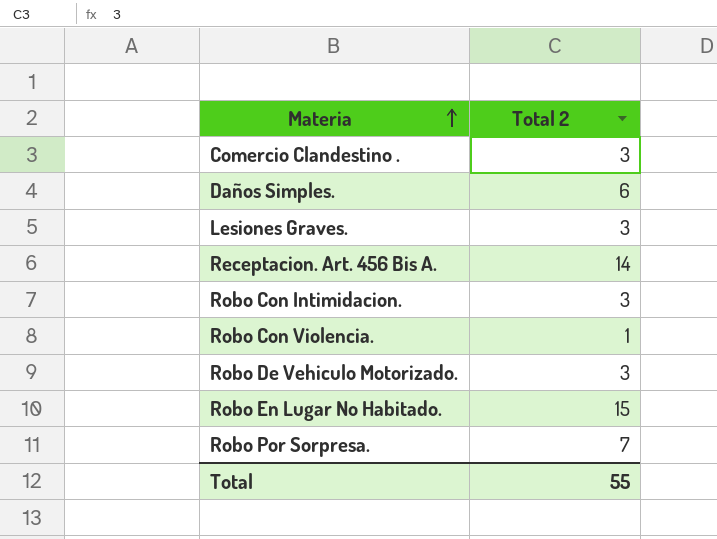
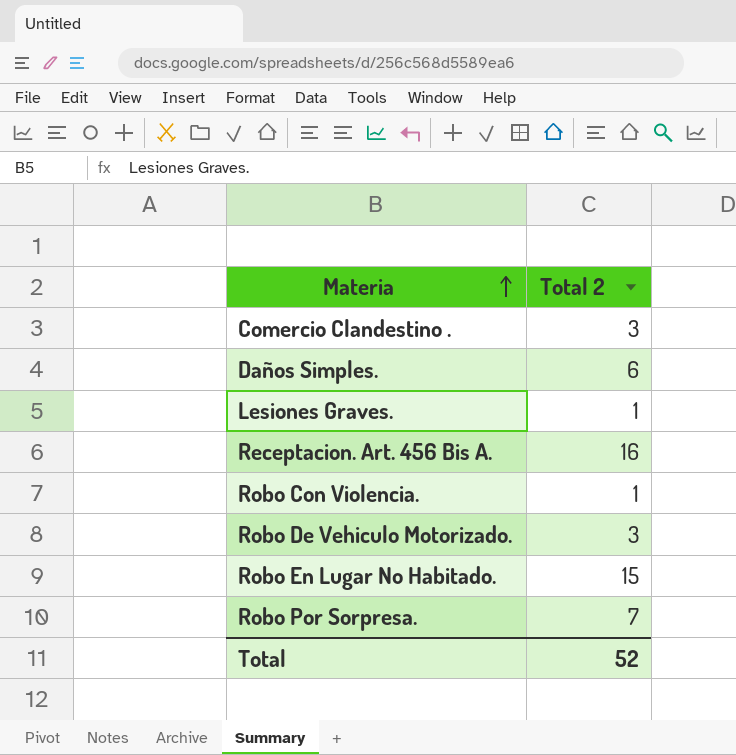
row Robo Con Intimidacion.: 3 -> none
Lesiones Graves. | Total 2: 3 -> 1
Receptacion. Art. 456 Bis A. | Total 2: 14 -> 16
Total | Total 2: 55 -> 52

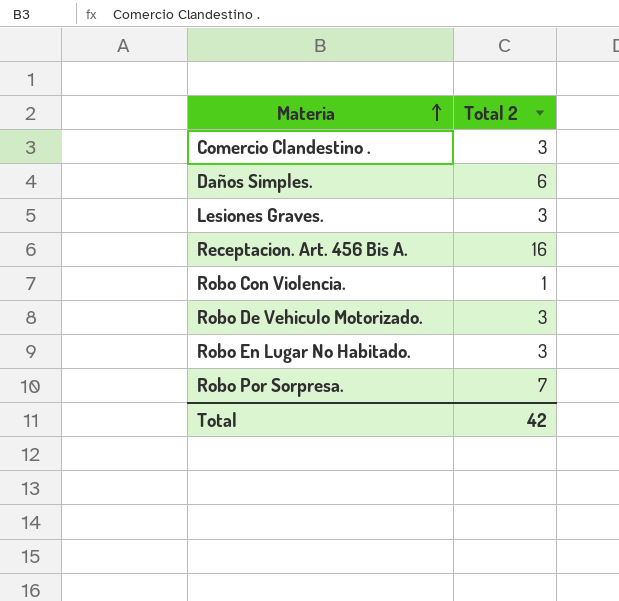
Lesiones Graves. | Total 2: 1 -> 3
Robo En Lugar No Habitado. | Total 2: 15 -> 3
Total | Total 2: 52 -> 42

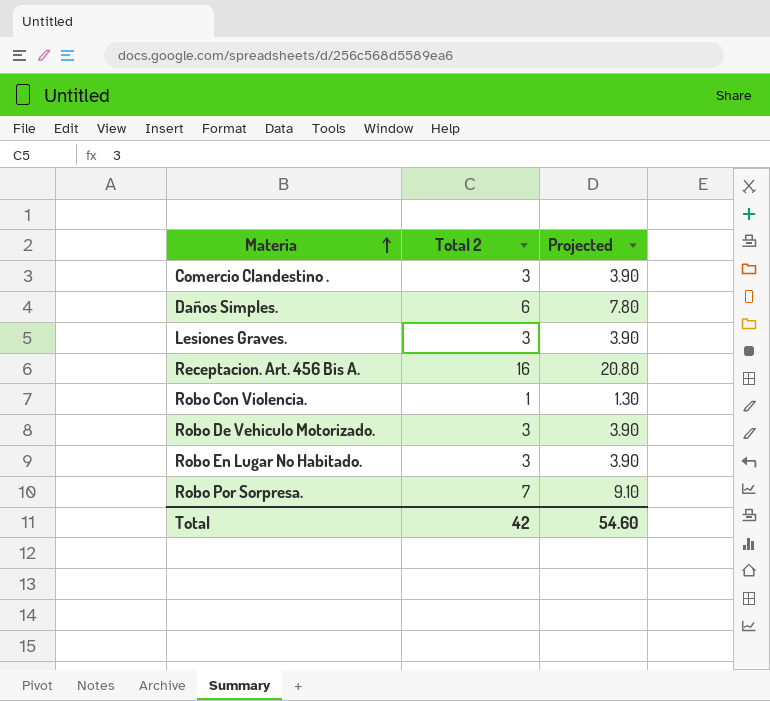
column Projected | formula: none -> [Total 2] * 1.3

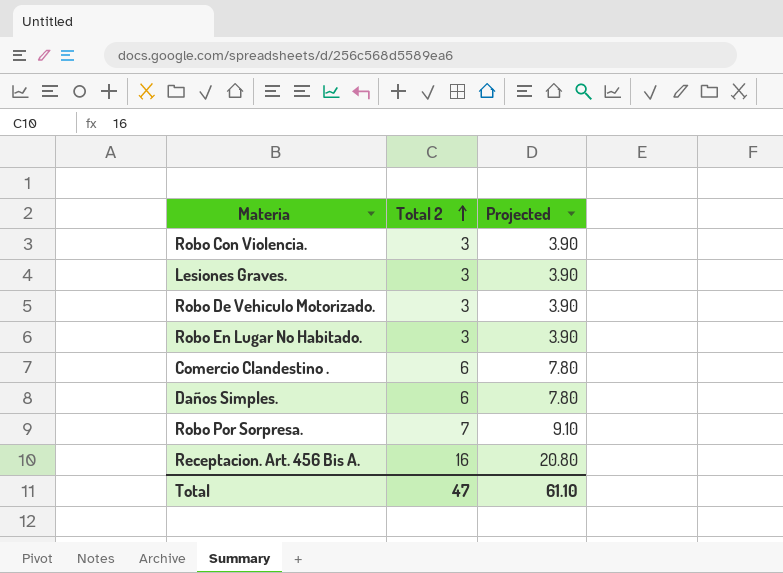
row order: Materia ascending -> Total 2 ascending
Robo Con Violencia. | Total 2: 1 -> 3
Robo Con Violencia. | Projected: 1.30 -> 3.90
Comercio Clandestino . | Total 2: 3 -> 6
Comercio Clandestino . | Projected: 3.90 -> 7.80
Total | Total 2: 42 -> 47
Total | Projected: 54.60 -> 61.10

